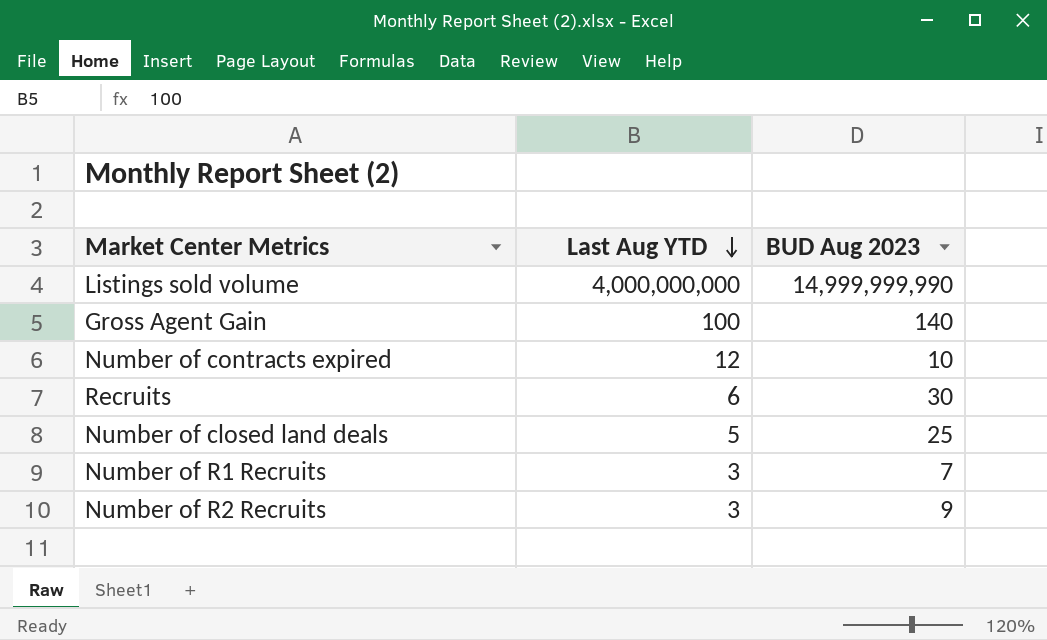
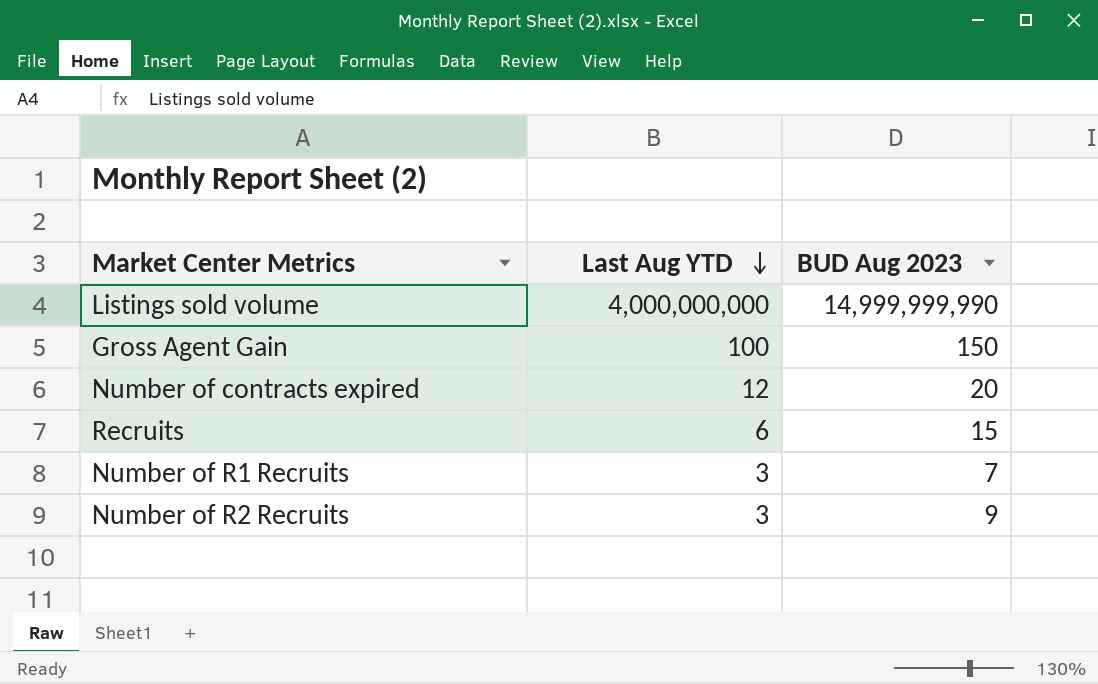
row Number of closed land deals: 5 | 25 -> none
Gross Agent Gain | BUD Aug 2023: 140 -> 150
Number of contracts expired | BUD Aug 2023: 10 -> 20
Recruits | BUD Aug 2023: 30 -> 15

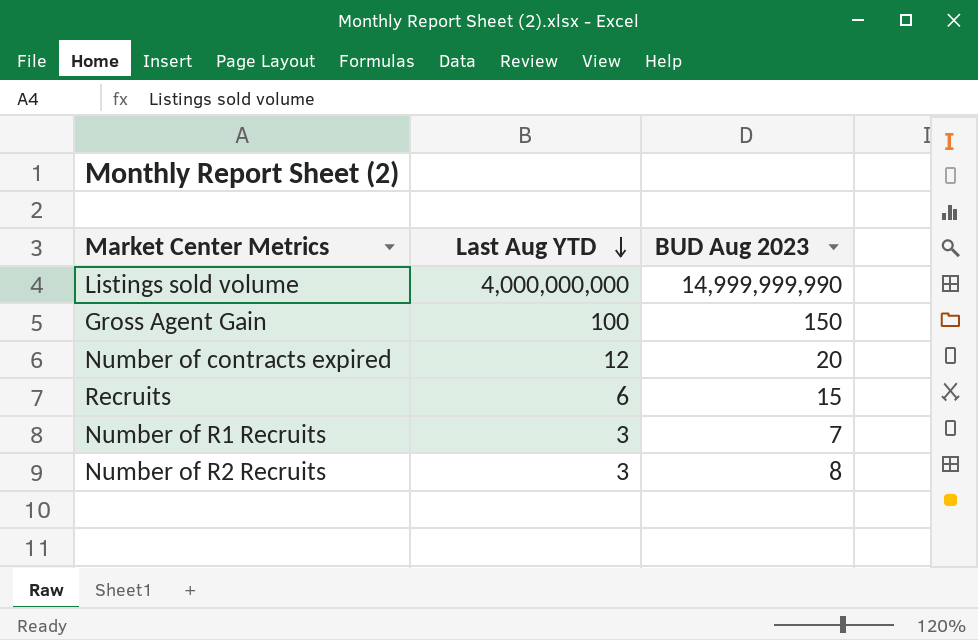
Number of R2 Recruits | BUD Aug 2023: 9 -> 8

